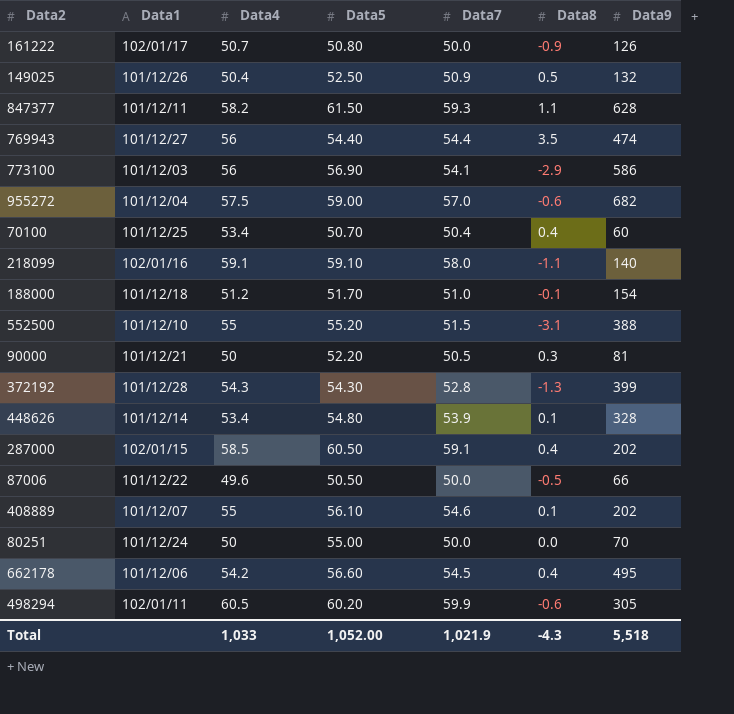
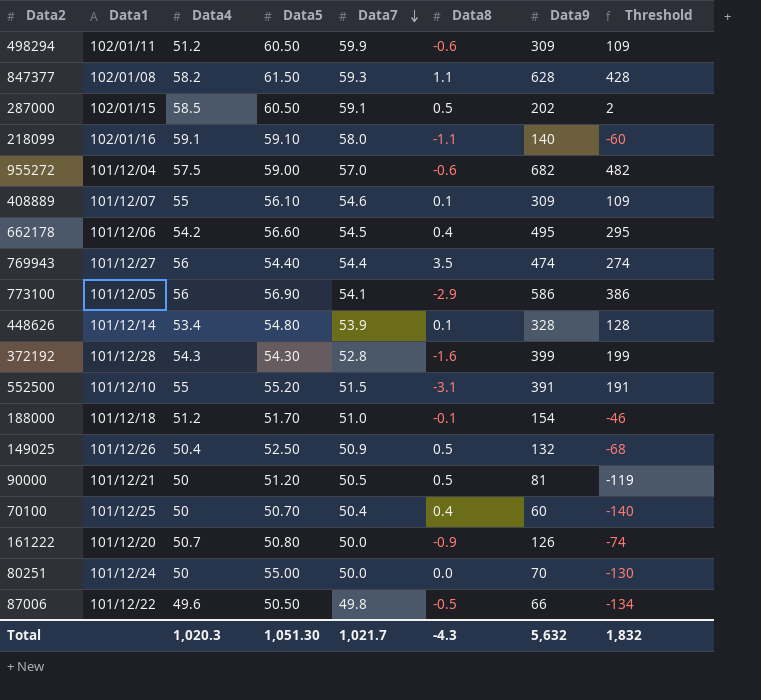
row order: none -> Data7 descending
column Threshold | formula: none -> [Data9] - 200
498294 | Data4: 60.5 -> 51.2
498294 | Data5: 60.20 -> 60.50
498294 | Data9: 305 -> 309
847377 | Data1: 101/12/11 -> 102/01/08
287000 | Data8: 0.4 -> 0.5
408889 | Data9: 202 -> 309
773100 | Data1: 101/12/03 -> 101/12/05
372192 | Data8: -1.3 -> -1.6
552500 | Data9: 388 -> 391
90000 | Data5: 52.20 -> 51.20
90000 | Data8: 0.3 -> 0.5
70100 | Data4: 53.4 -> 50
161222 | Data1: 102/01/17 -> 101/12/20
87006 | Data7: 50.0 -> 49.8
Total | Data4: 1,033 -> 1,020.3
Total | Data5: 1,052.00 -> 1,051.30
Total | Data7: 1,021.9 -> 1,021.7
Total | Data9: 5,518 -> 5,632

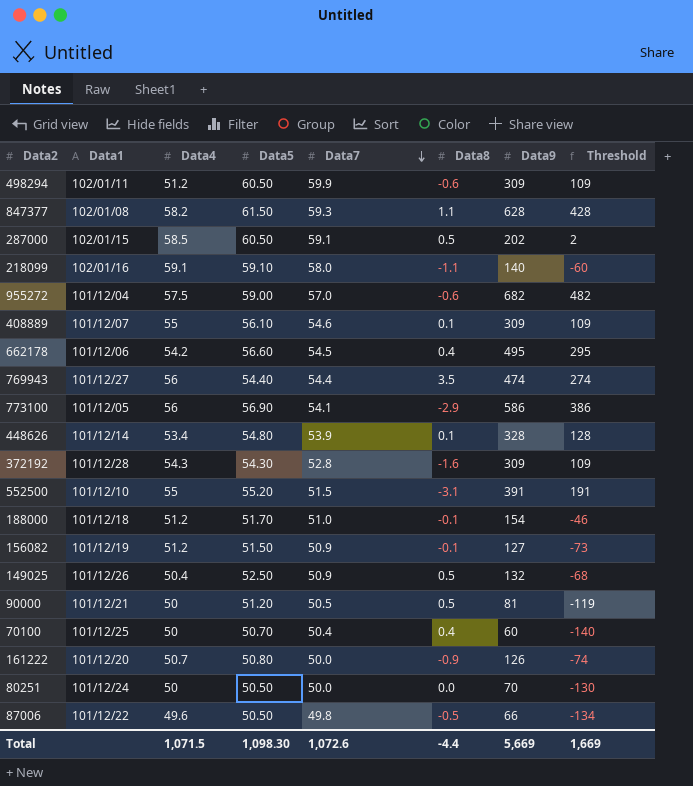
372192 | Data9: 399 -> 309
372192 | Threshold: 199 -> 109
row 156082: none -> 101/12/19 | 51.2 | 51.50 | 50.9 | -0.1 | 127 | -73
80251 | Data5: 55.00 -> 50.50
Total | Data4: 1,020.3 -> 1,071.5
Total | Data5: 1,051.30 -> 1,098.30
Total | Data7: 1,021.7 -> 1,072.6
Total | Data8: -4.3 -> -4.4
Total | Data9: 5,632 -> 5,669
Total | Threshold: 1,832 -> 1,669

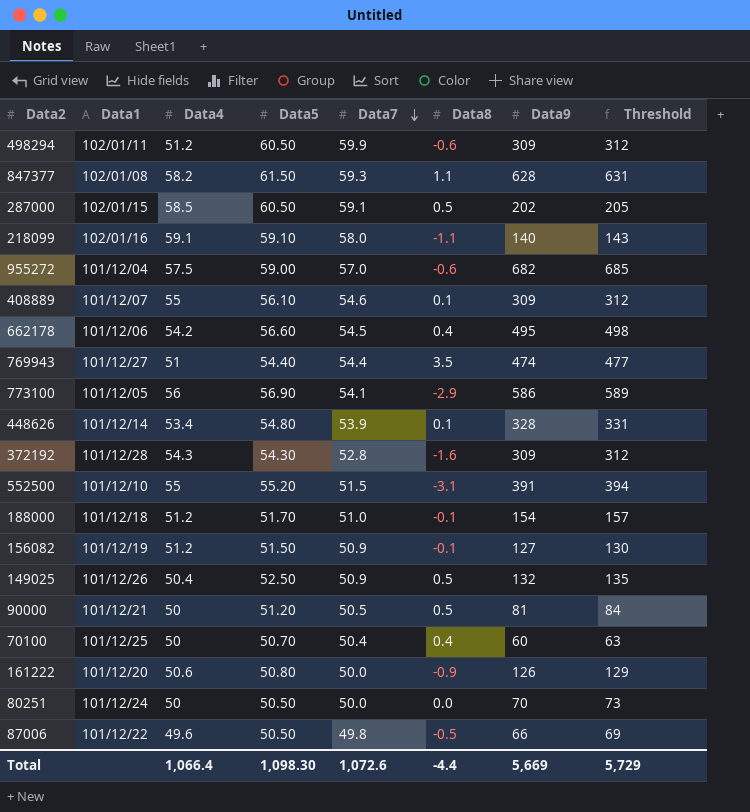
column Threshold | formula: [Data9] - 200 -> [Data9] + 3
769943 | Data4: 56 -> 51
161222 | Data4: 50.7 -> 50.6
Total | Data4: 1,071.5 -> 1,066.4
Total | Threshold: 1,669 -> 5,729

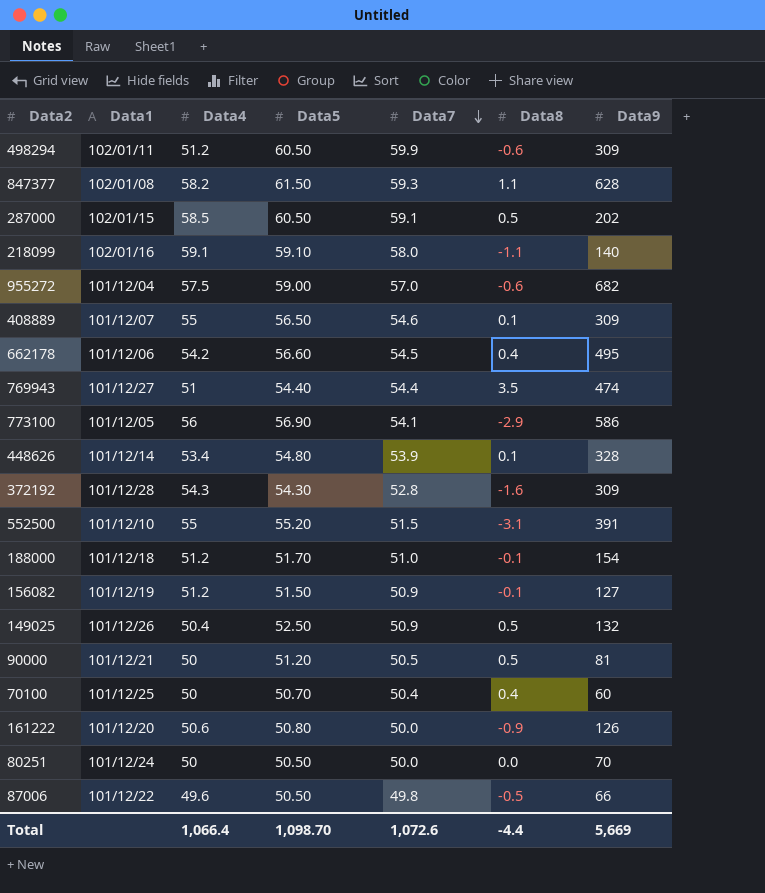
column Threshold | formula: [Data9] + 3 -> none
408889 | Data5: 56.10 -> 56.50
Total | Data5: 1,098.30 -> 1,098.70

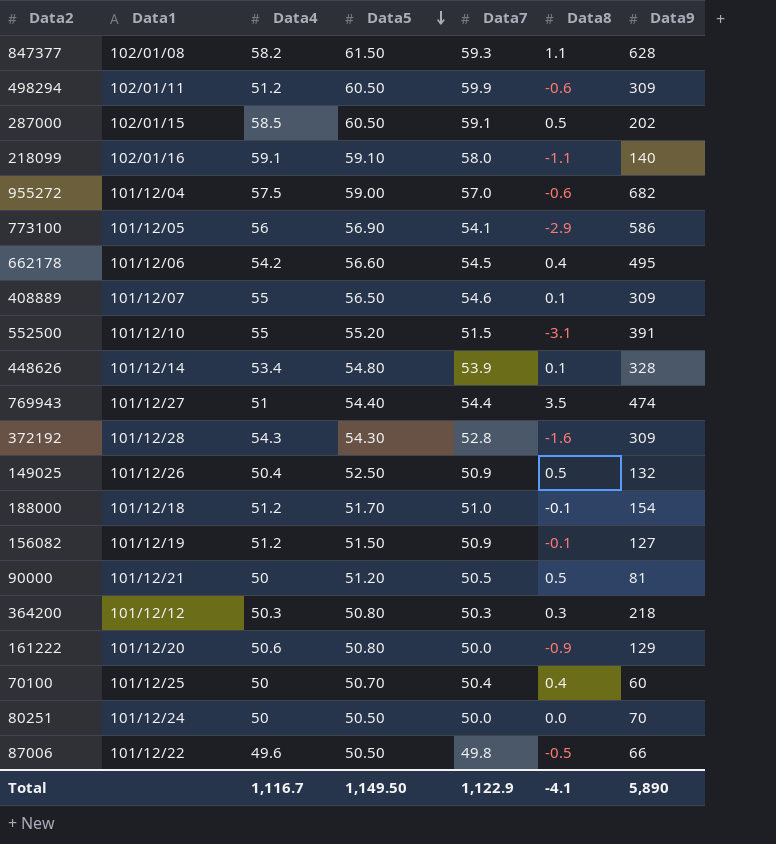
row order: Data7 descending -> Data5 descending
row 364200: none -> 101/12/12 | 50.3 | 50.80 | 50.3 | 0.3 | 218
161222 | Data9: 126 -> 129
Total | Data4: 1,066.4 -> 1,116.7
Total | Data5: 1,098.70 -> 1,149.50
Total | Data7: 1,072.6 -> 1,122.9
Total | Data8: -4.4 -> -4.1
Total | Data9: 5,669 -> 5,890

